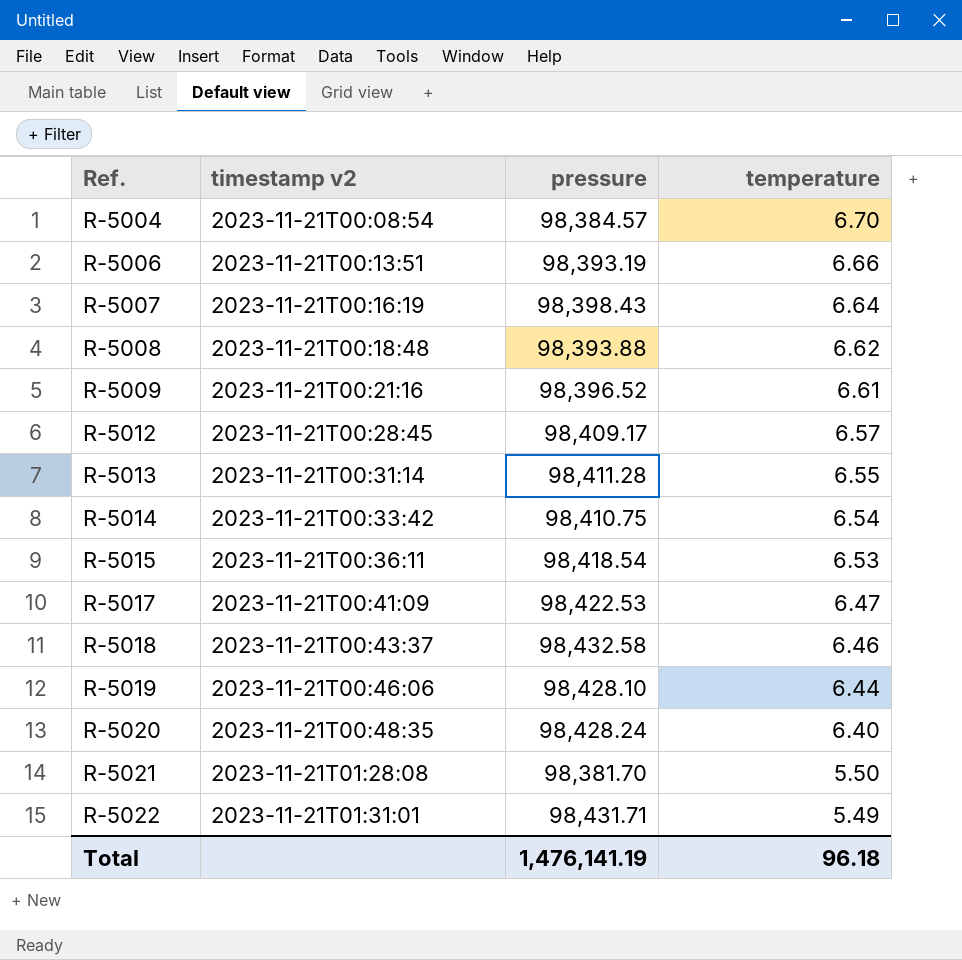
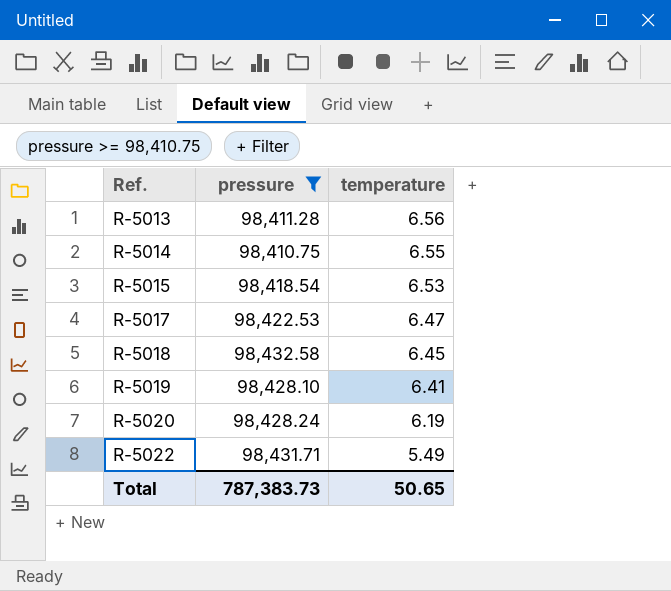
filter: none -> pressure >= 98,410.75
column timestamp v2 | position: 2 -> none
R-5013 | temperature: 6.55 -> 6.56
R-5014 | temperature: 6.54 -> 6.55
R-5018 | temperature: 6.46 -> 6.45
R-5019 | temperature: 6.44 -> 6.41
R-5020 | temperature: 6.40 -> 6.19
Total | pressure: 1,476,141.19 -> 787,383.73
Total | temperature: 96.18 -> 50.65

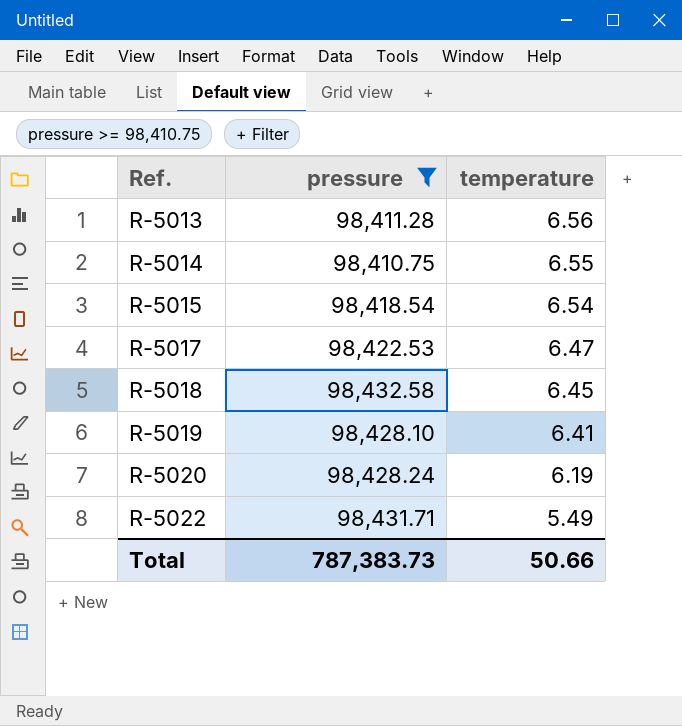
R-5015 | temperature: 6.53 -> 6.54
Total | temperature: 50.65 -> 50.66

